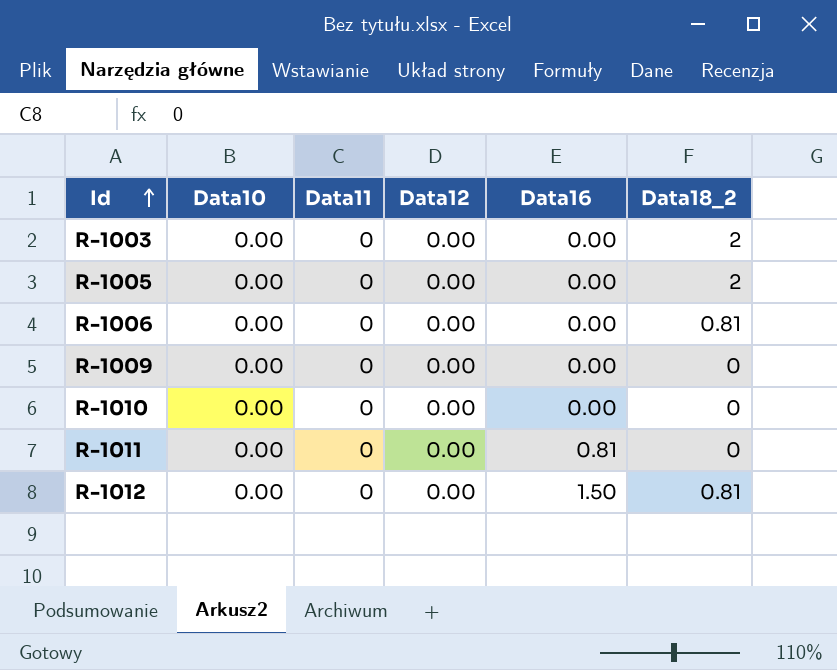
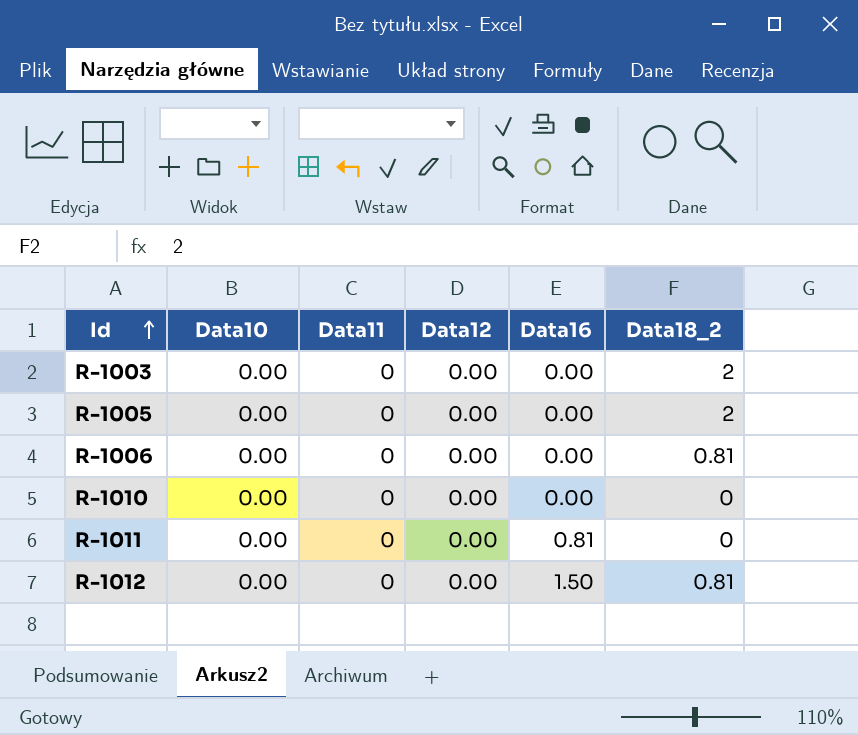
row R-1009: 0.00 | 0 | 0.00 | 0.00 | 0 -> none

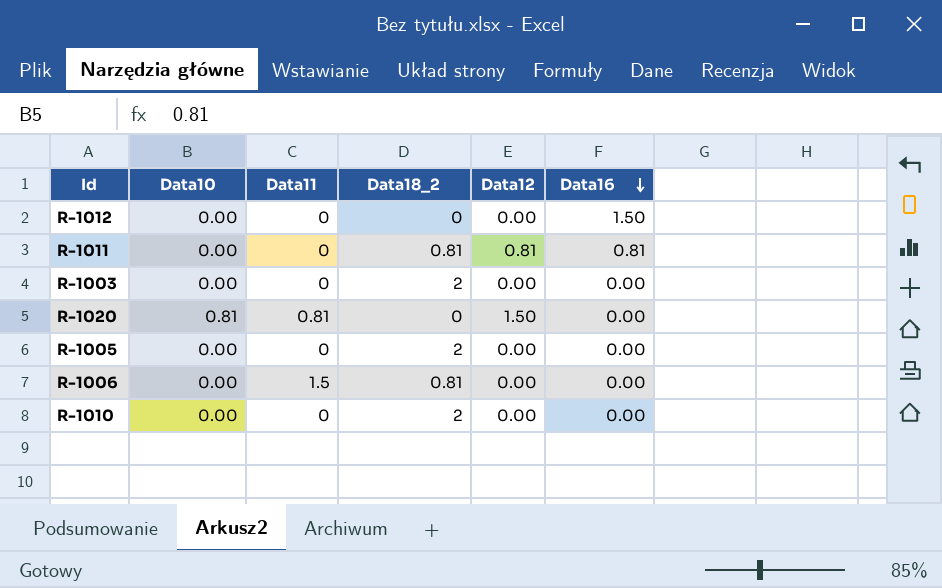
row order: Id ascending -> Data16 descending
column Data18_2 | position: 6 -> 4
R-1012 | Data18_2: 0.81 -> 0
R-1011 | Data18_2: 0 -> 0.81
R-1011 | Data12: 0.00 -> 0.81
row R-1020: none -> 0.81 | 0.81 | 0 | 1.50 | 0.00
R-1006 | Data11: 0 -> 1.5
R-1010 | Data18_2: 0 -> 2

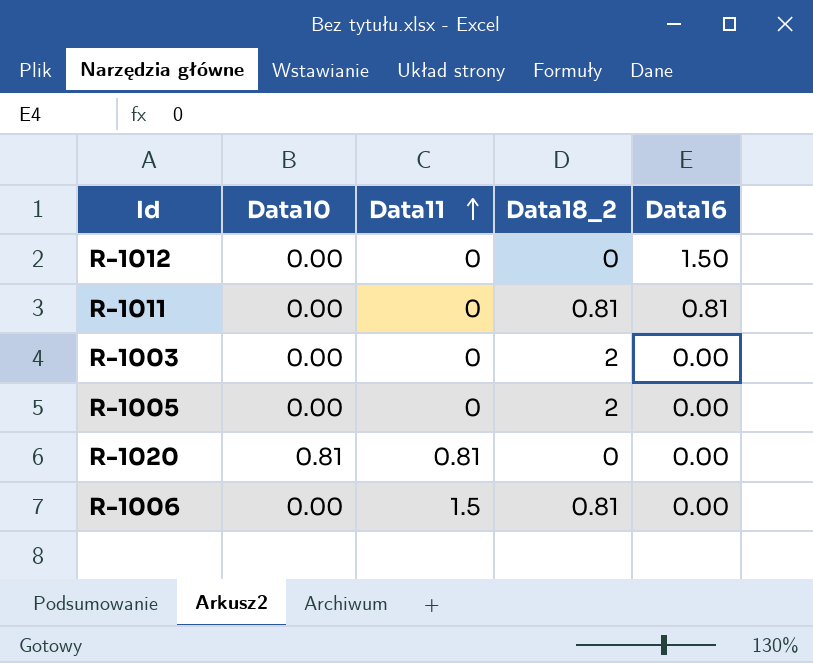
row order: Data16 descending -> Data11 ascending
column Data12 | position: 5 -> none
row R-1010: 0.00 | 0 | 2 | 0.00 | 0.00 -> none

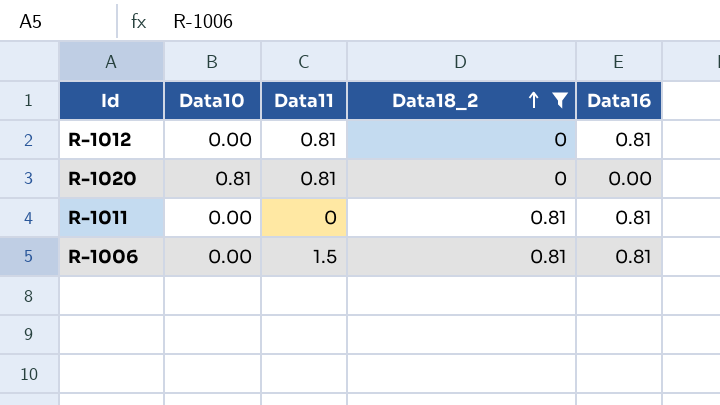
filter: none -> Data18_2 != 2
row order: Data11 ascending -> Data18_2 ascending
R-1012 | Data11: 0 -> 0.81
R-1012 | Data16: 1.50 -> 0.81
R-1006 | Data16: 0.00 -> 0.81

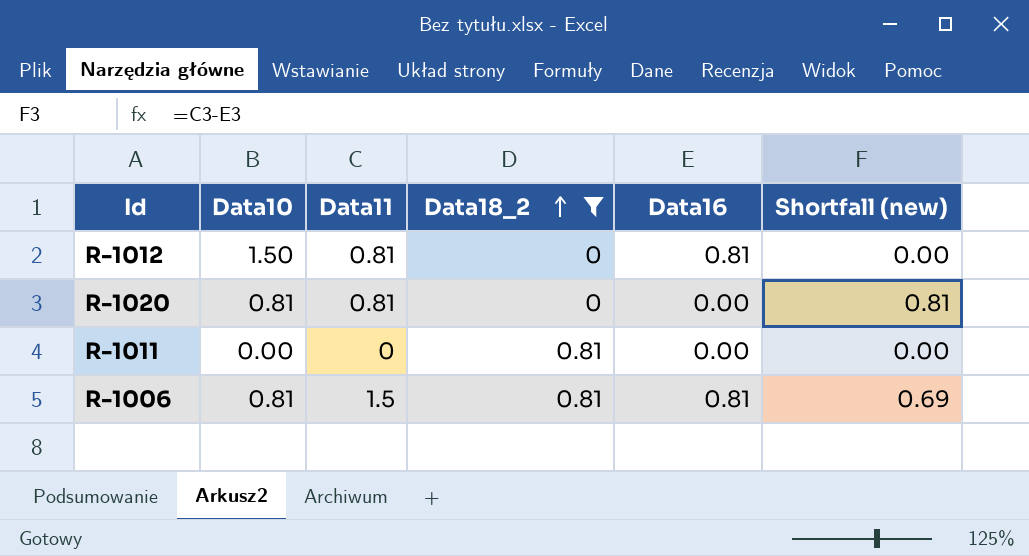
column Shortfall (new) | formula: none -> [Data11] - [Data16]
R-1012 | Data10: 0.00 -> 1.50
R-1011 | Data16: 0.81 -> 0.00
R-1006 | Data10: 0.00 -> 0.81

